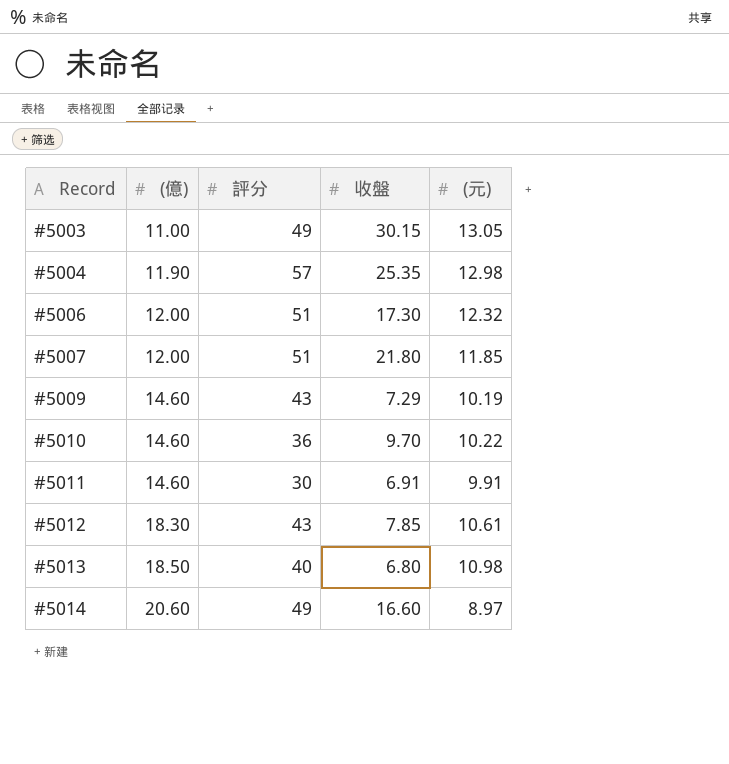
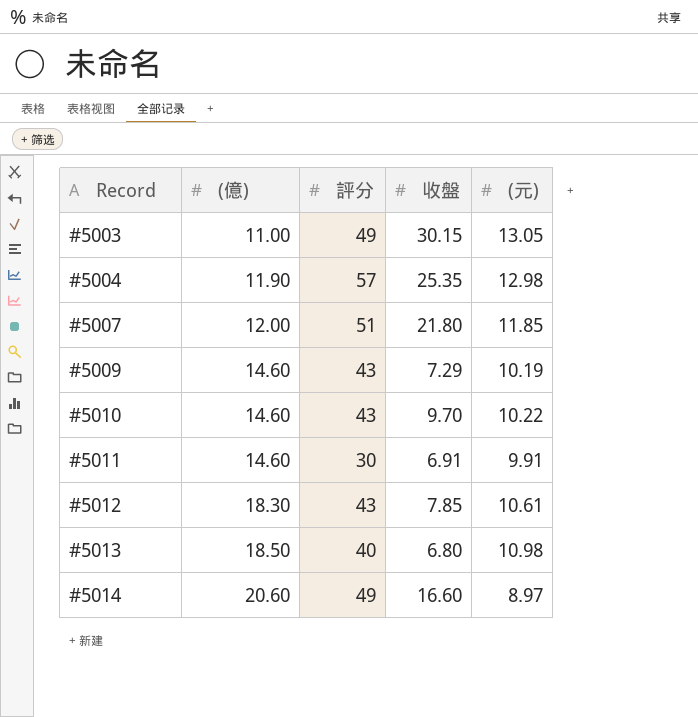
row #5006: 12.00 | 51 | 17.30 | 12.32 -> none
#5010 | 評分: 36 -> 43

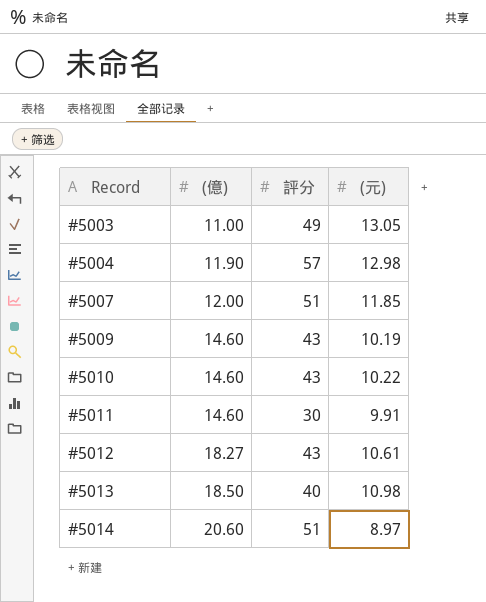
column 收盤 | position: 4 -> none
#5012 | (億): 18.30 -> 18.27
#5014 | 評分: 49 -> 51

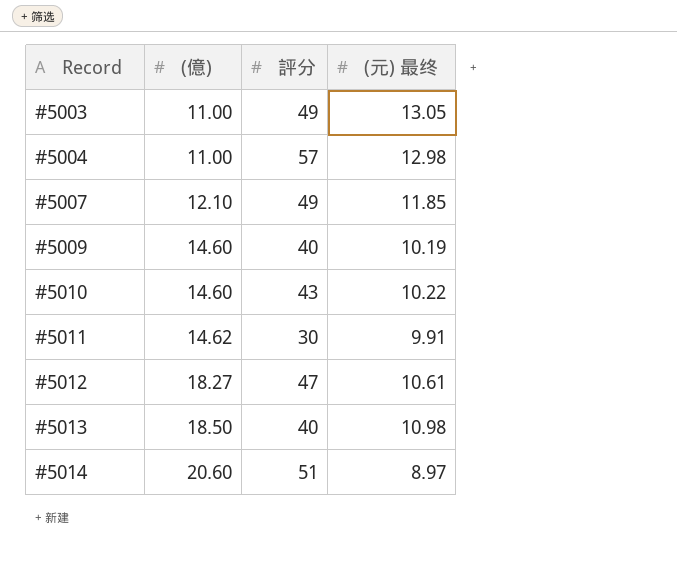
column name: (元) -> (元) 最终
#5004 | (億): 11.90 -> 11.00
#5007 | (億): 12.00 -> 12.10
#5007 | 評分: 51 -> 49
#5009 | 評分: 43 -> 40
#5011 | (億): 14.60 -> 14.62
#5012 | 評分: 43 -> 47

